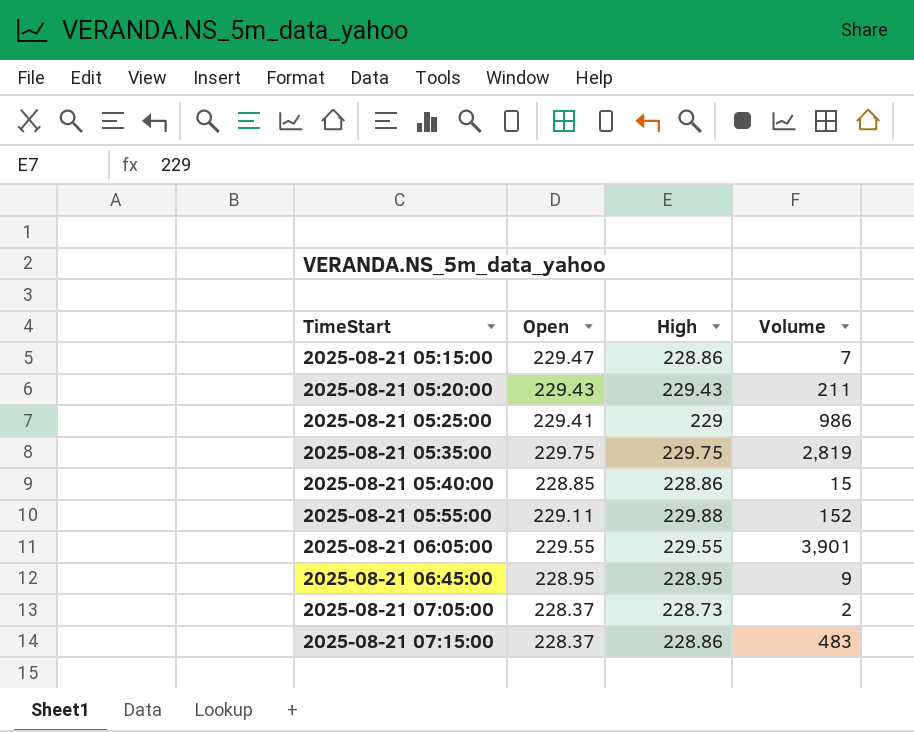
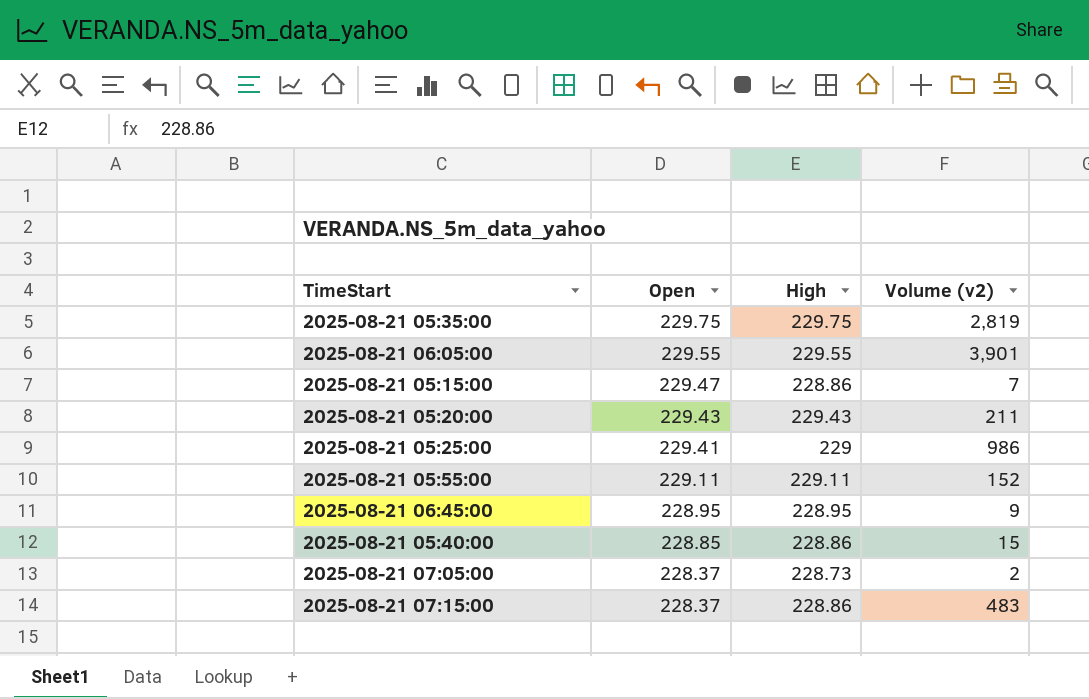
row order: TimeStart ascending -> Open descending
column name: Volume -> Volume (v2)
2025-08-21 05:55:00 | High: 229.88 -> 229.11

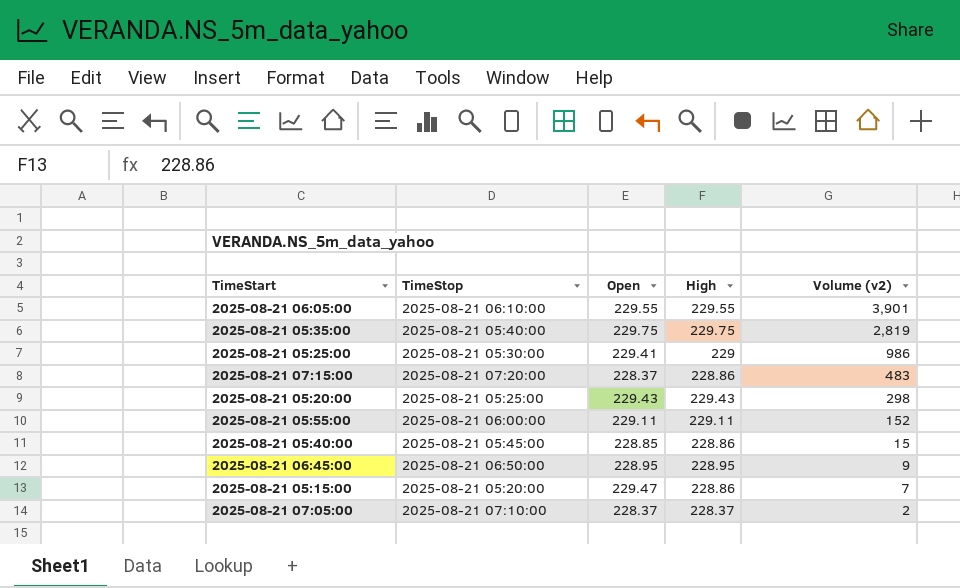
row order: Open descending -> Volume (v2) descending
column TimeStop | position: none -> 2
2025-08-21 05:20:00 | Volume (v2): 211 -> 298
2025-08-21 07:05:00 | High: 228.73 -> 228.37

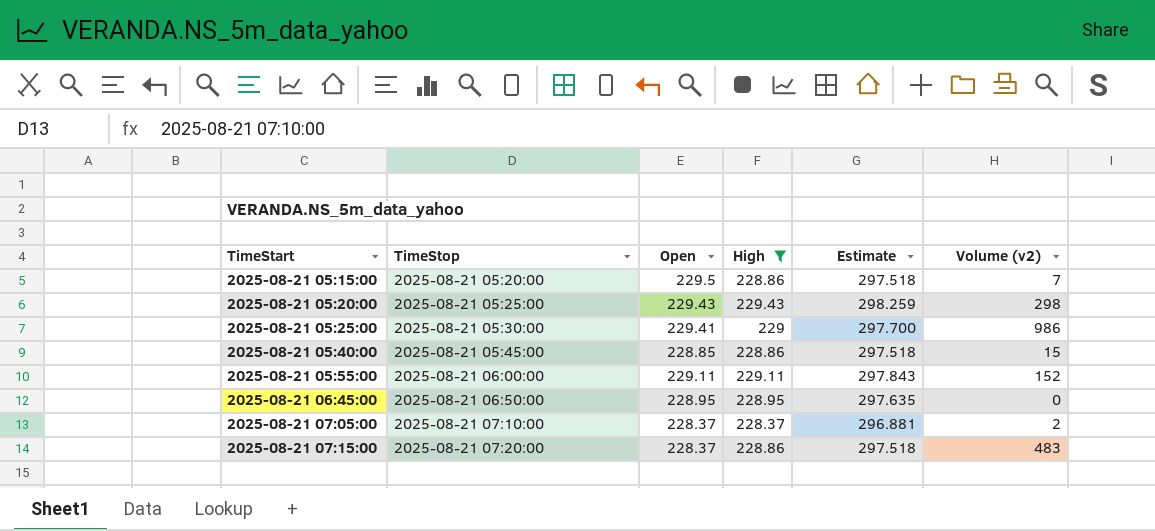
filter: none -> High <= 229.43
row order: Volume (v2) descending -> TimeStart ascending
column Estimate | formula: none -> [High] * 1.3
2025-08-21 05:15:00 | Open: 229.47 -> 229.5
2025-08-21 06:45:00 | Volume (v2): 9 -> 0

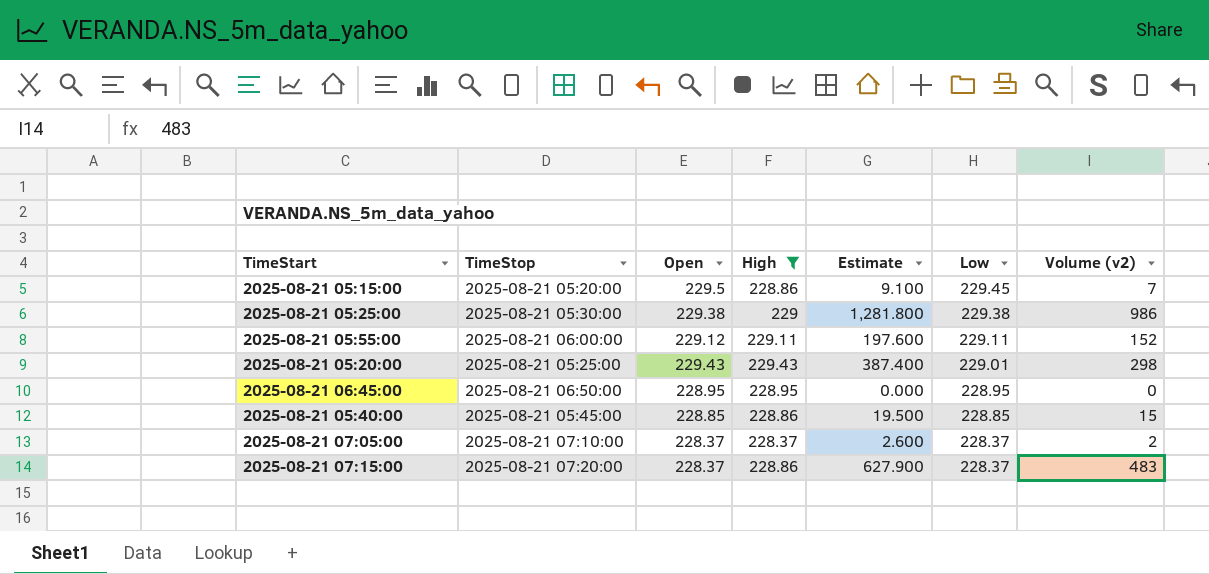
row order: TimeStart ascending -> Low descending
column Estimate | formula: [High] * 1.3 -> [Volume (v2)] * 1.3
column Low | position: none -> 6
2025-08-21 05:25:00 | Open: 229.41 -> 229.38
2025-08-21 05:55:00 | Open: 229.11 -> 229.12

